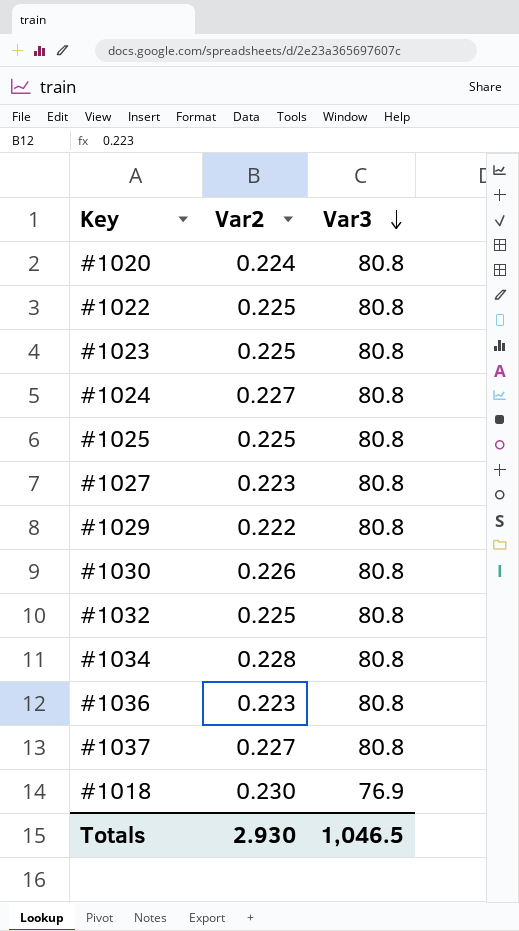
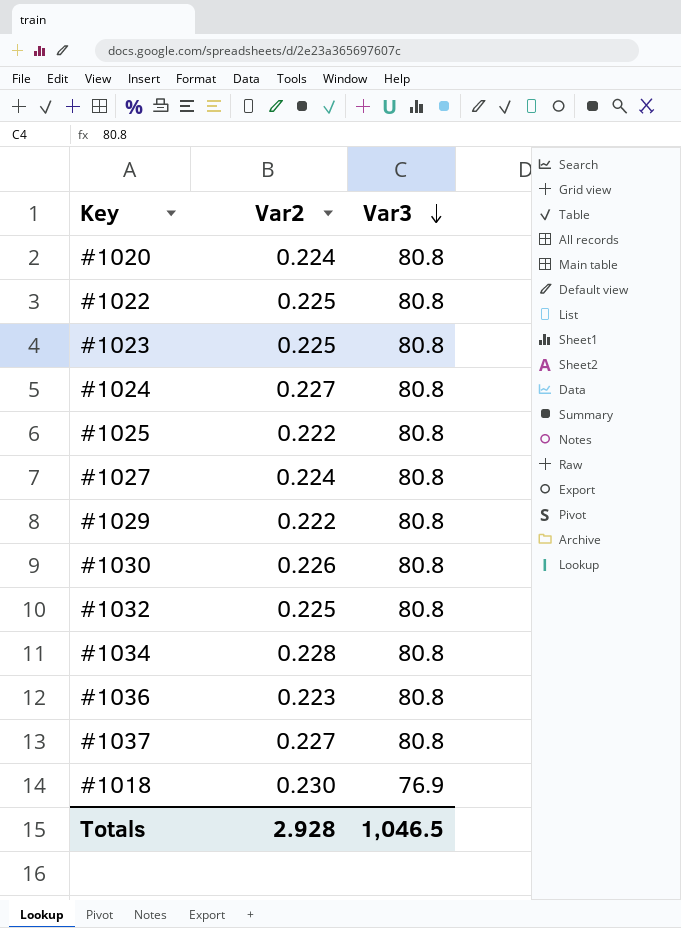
#1025 | Var2: 0.225 -> 0.222
#1027 | Var2: 0.223 -> 0.224
Totals | Var2: 2.930 -> 2.928

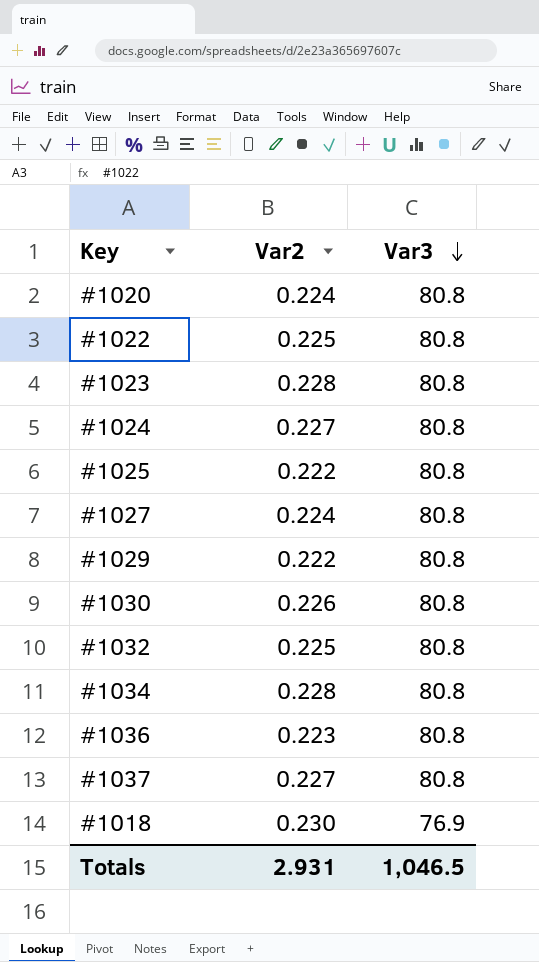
#1023 | Var2: 0.225 -> 0.228
Totals | Var2: 2.928 -> 2.931

